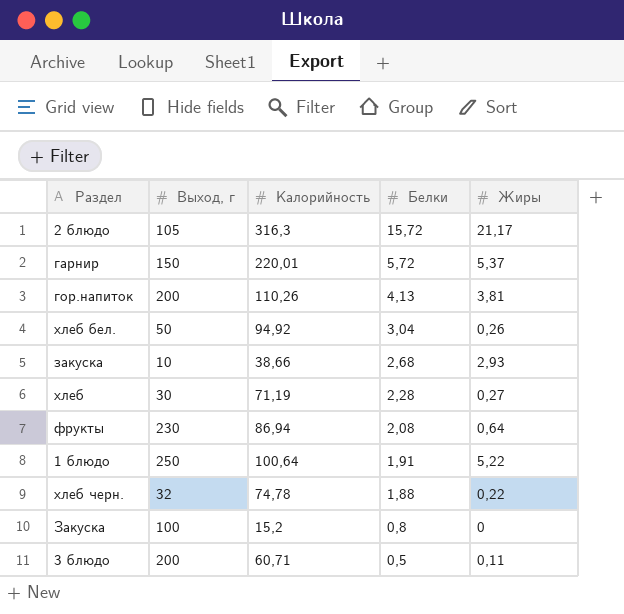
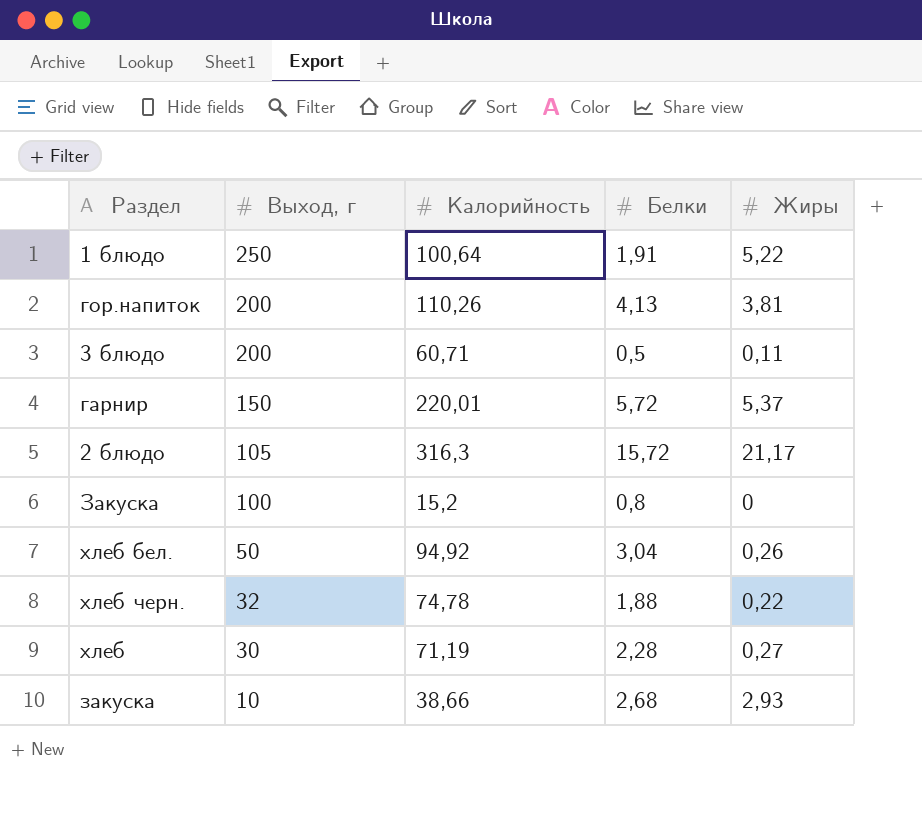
row order: Белки descending -> Выход, г descending
row фрукты: 230 | 86,94 | 2,08 | 0,64 -> none

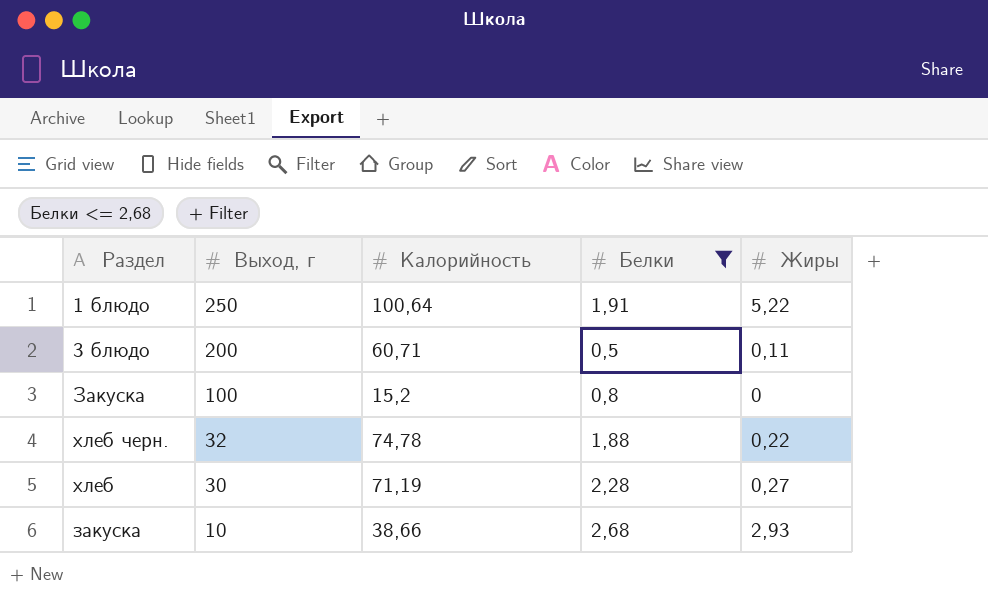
filter: none -> Белки <= 2,68

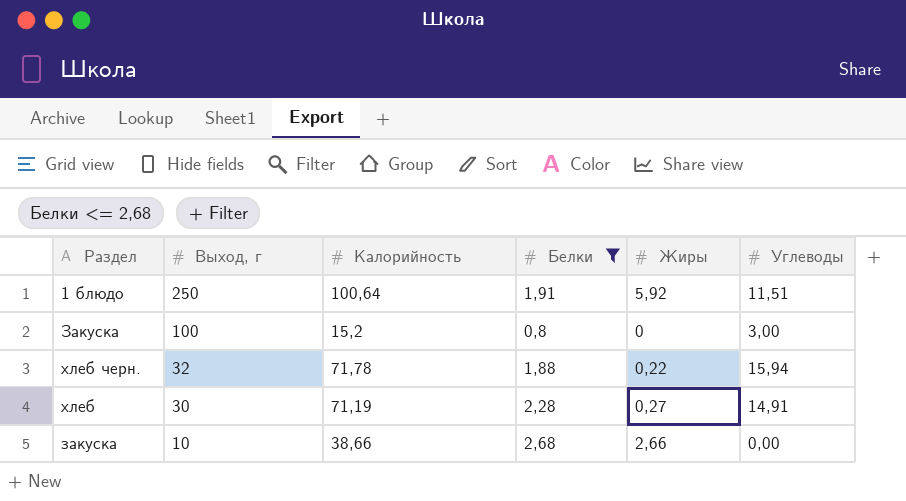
column Углеводы | position: none -> 6
row 3 блюдо: 200 | 60,71 | 0,5 | 0,11 -> none
1 блюдо | Жиры: 5,22 -> 5,92
хлеб черн. | Калорийность: 74,78 -> 71,78
закуска | Жиры: 2,93 -> 2,66

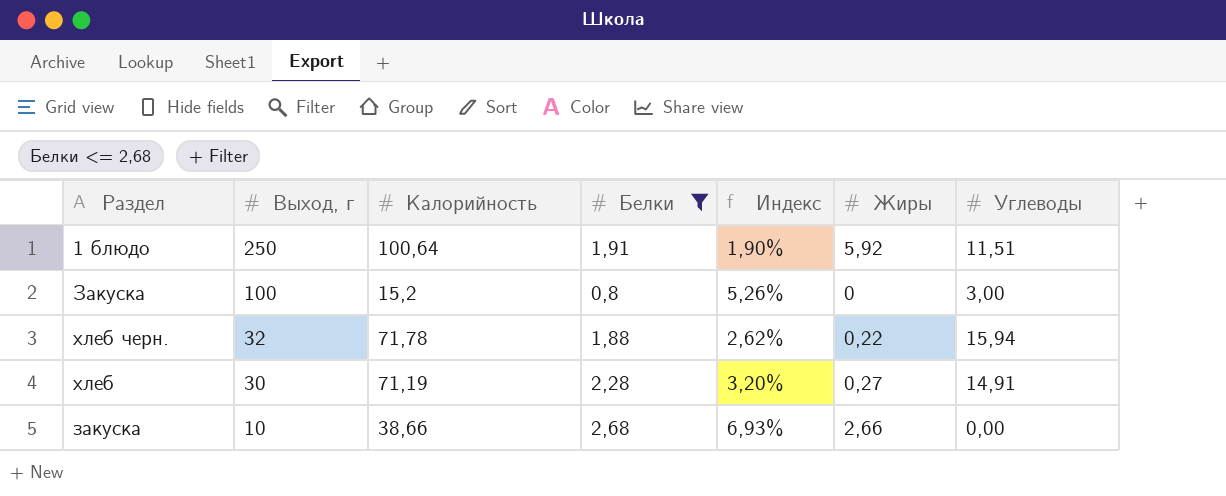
column Индекс | formula: none -> [Белки] / [Калорийность]

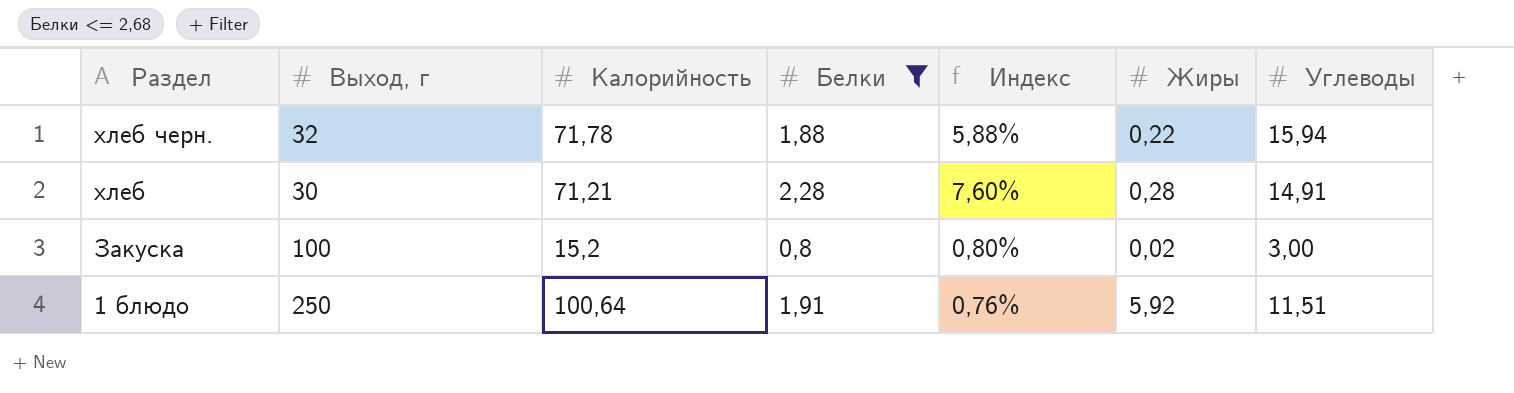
row order: Выход, г descending -> Раздел descending
column Индекс | formula: [Белки] / [Калорийность] -> [Белки] / [Выход, г]
row закуска: 10 | 38,66 | 2,68 | 6,93% | 2,66 | 0,00 -> none
хлеб | Калорийность: 71,19 -> 71,21
хлеб | Жиры: 0,27 -> 0,28
Закуска | Жиры: 0 -> 0,02

